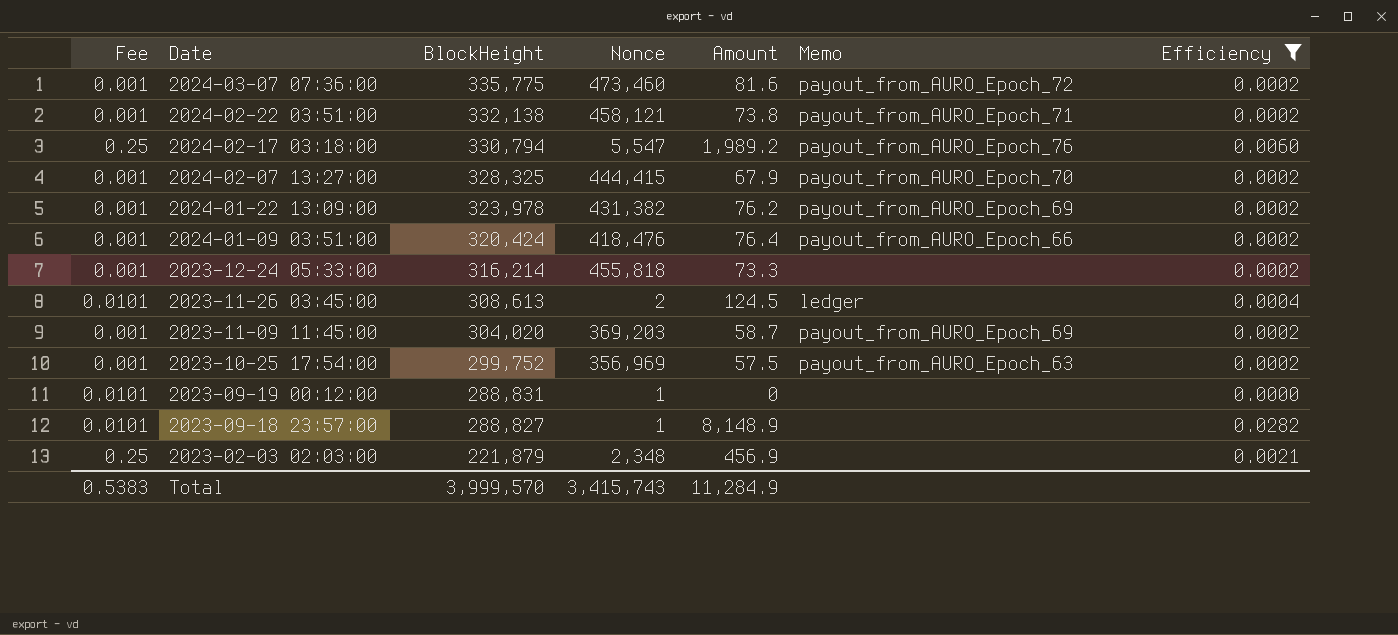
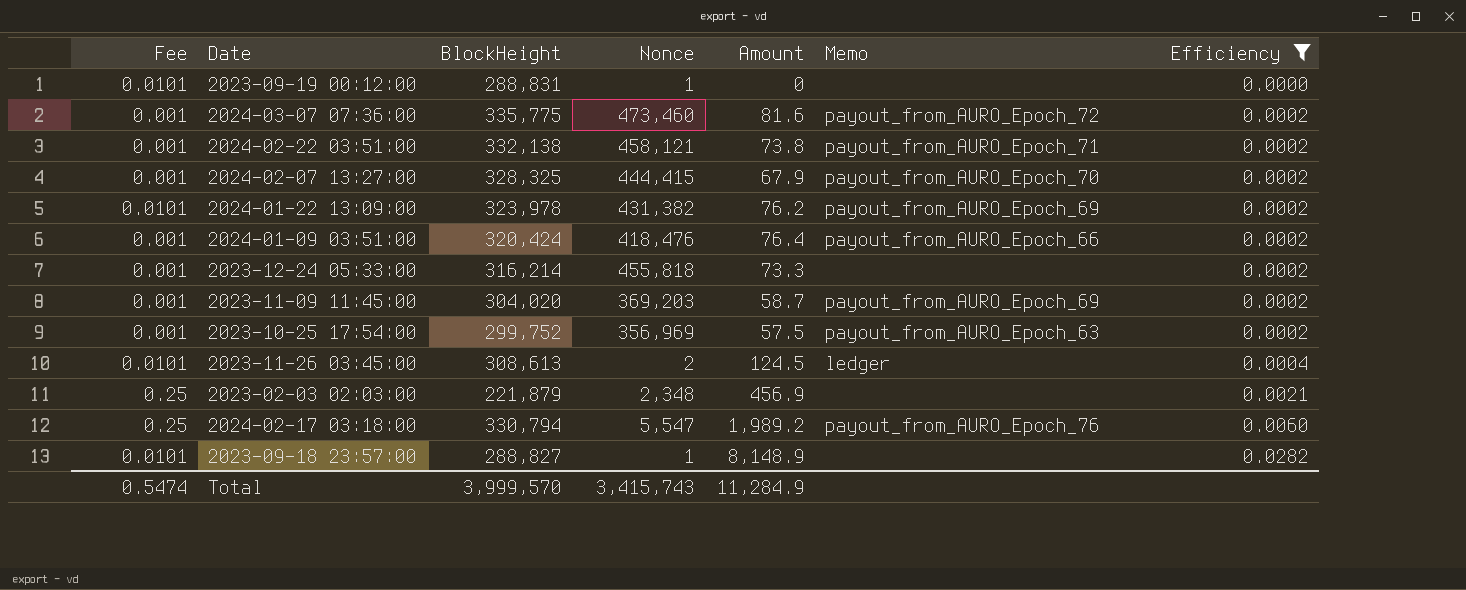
row order: Date descending -> Efficiency ascending
2024-01-22 13:09:00 | Fee: 0.001 -> 0.0101
Total | Fee: 0.5383 -> 0.5474

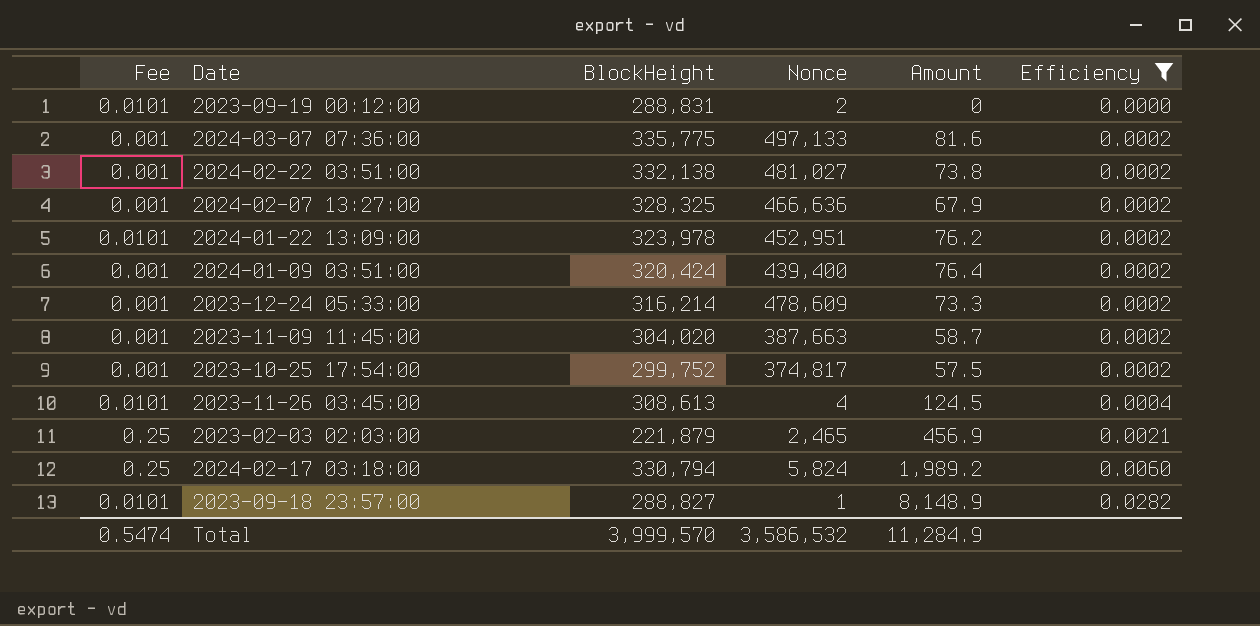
column Memo | position: 6 -> none
2023-09-19 00:12:00 | Nonce: 1 -> 2
2024-03-07 07:36:00 | Nonce: 473,460 -> 497,133
2024-02-22 03:51:00 | Nonce: 458,121 -> 481,027
2024-02-07 13:27:00 | Nonce: 444,415 -> 466,636
2024-01-22 13:09:00 | Nonce: 431,382 -> 452,951
2024-01-09 03:51:00 | Nonce: 418,476 -> 439,400
2023-12-24 05:33:00 | Nonce: 455,818 -> 478,609
2023-11-09 11:45:00 | Nonce: 369,203 -> 387,663
2023-10-25 17:54:00 | Nonce: 356,969 -> 374,817
2023-11-26 03:45:00 | Nonce: 2 -> 4
2023-02-03 02:03:00 | Nonce: 2,348 -> 2,465
2024-02-17 03:18:00 | Nonce: 5,547 -> 5,824
Total | Nonce: 3,415,743 -> 3,586,532

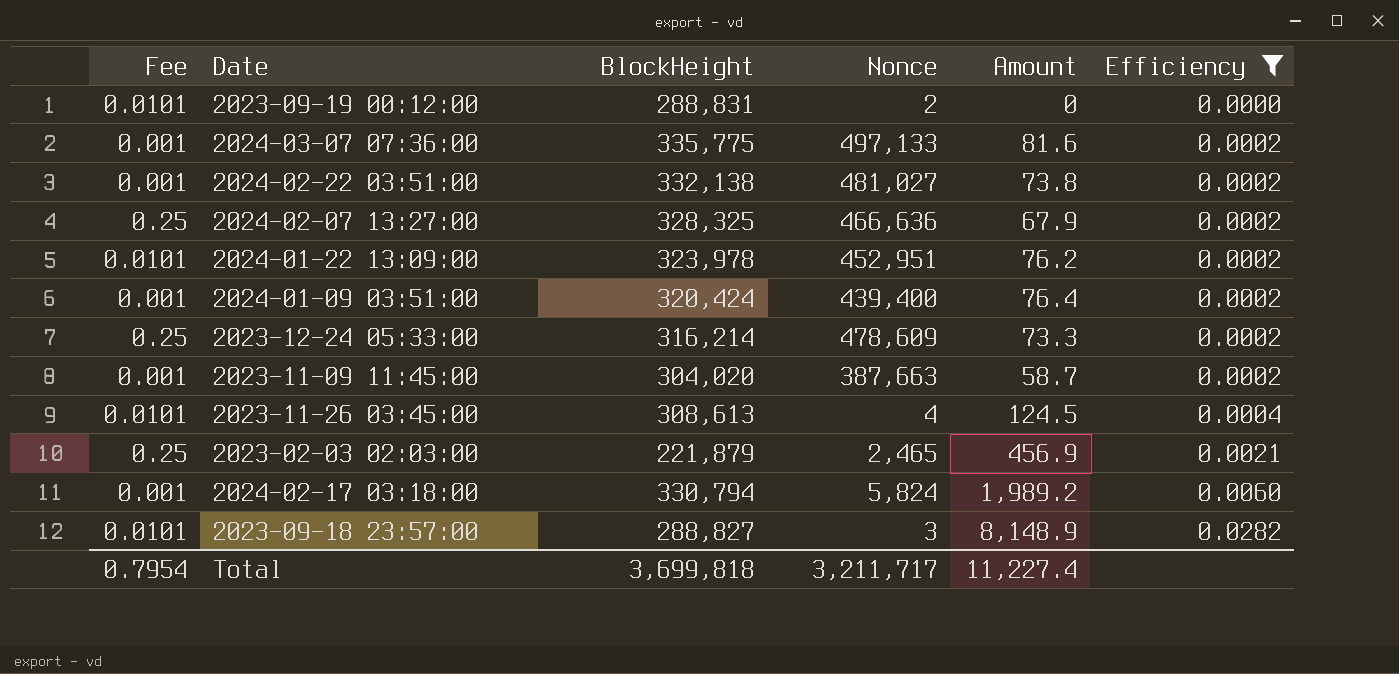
row 2023-10-25 17:54:00: 0.001 | 299,752 | 374,817 | 57.5 | 0.0002 -> none
2024-02-07 13:27:00 | Fee: 0.001 -> 0.25
2023-12-24 05:33:00 | Fee: 0.001 -> 0.25
2024-02-17 03:18:00 | Fee: 0.25 -> 0.001
2023-09-18 23:57:00 | Nonce: 1 -> 3
Total | Fee: 0.5474 -> 0.7954
Total | BlockHeight: 3,999,570 -> 3,699,818
Total | Nonce: 3,586,532 -> 3,211,717
Total | Amount: 11,284.9 -> 11,227.4

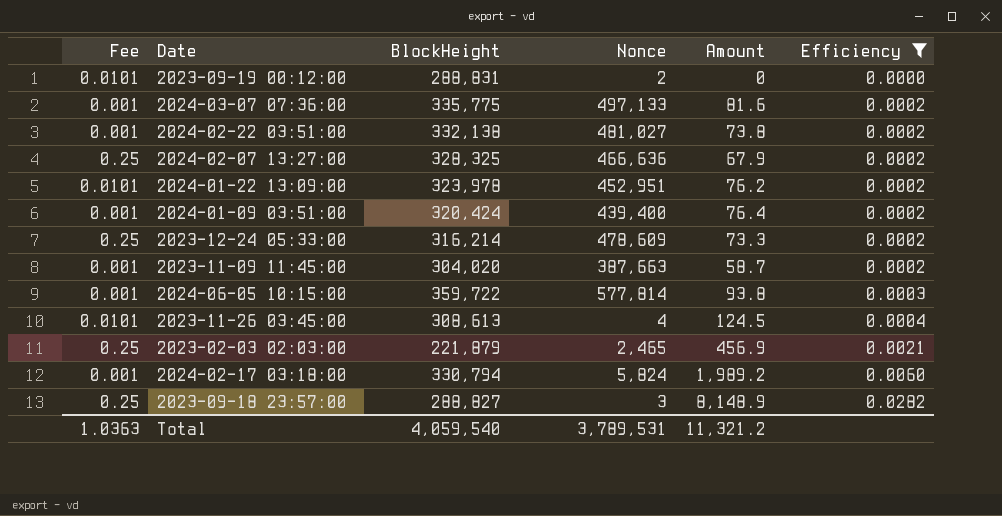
row 2024-06-05 10:15:00: none -> 0.001 | 359,722 | 577,814 | 93.8 | 0.0003
2023-09-18 23:57:00 | Fee: 0.0101 -> 0.25
Total | Fee: 0.7954 -> 1.0363
Total | BlockHeight: 3,699,818 -> 4,059,540
Total | Nonce: 3,211,717 -> 3,789,531
Total | Amount: 11,227.4 -> 11,321.2

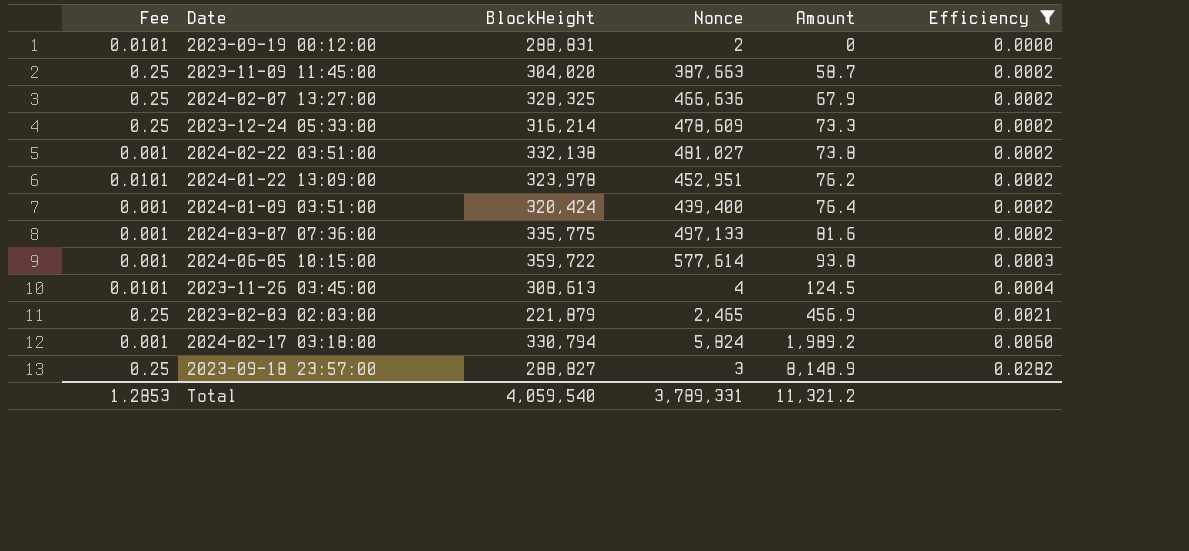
row order: Efficiency ascending -> Amount ascending
2023-11-09 11:45:00 | Fee: 0.001 -> 0.25
2024-06-05 10:15:00 | Nonce: 577,814 -> 577,614
Total | Fee: 1.0363 -> 1.2853
Total | Nonce: 3,789,531 -> 3,789,331

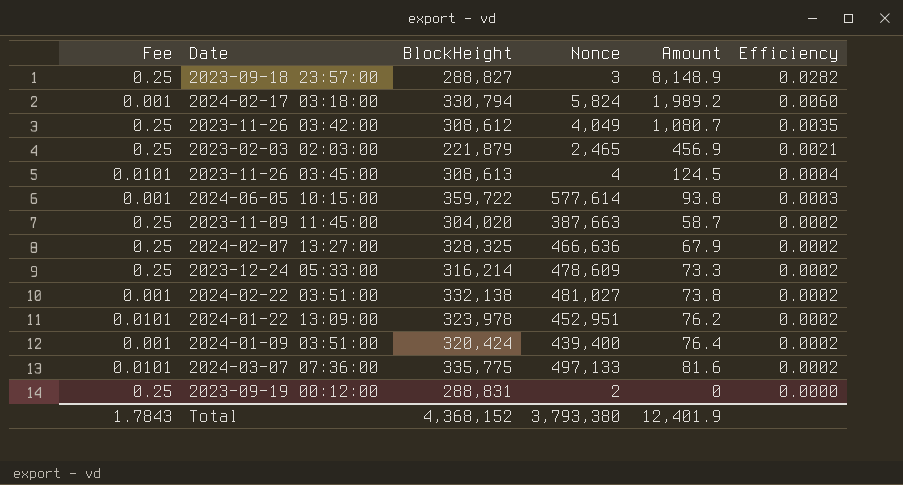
filter: Efficiency != 0.0035 -> none
row order: Amount ascending -> Efficiency descending
2024-03-07 07:36:00 | Fee: 0.001 -> 0.0101
2023-09-19 00:12:00 | Fee: 0.0101 -> 0.25
Total | Fee: 1.2853 -> 1.7843
Total | BlockHeight: 4,059,540 -> 4,368,152
Total | Nonce: 3,789,331 -> 3,793,380
Total | Amount: 11,321.2 -> 12,401.9

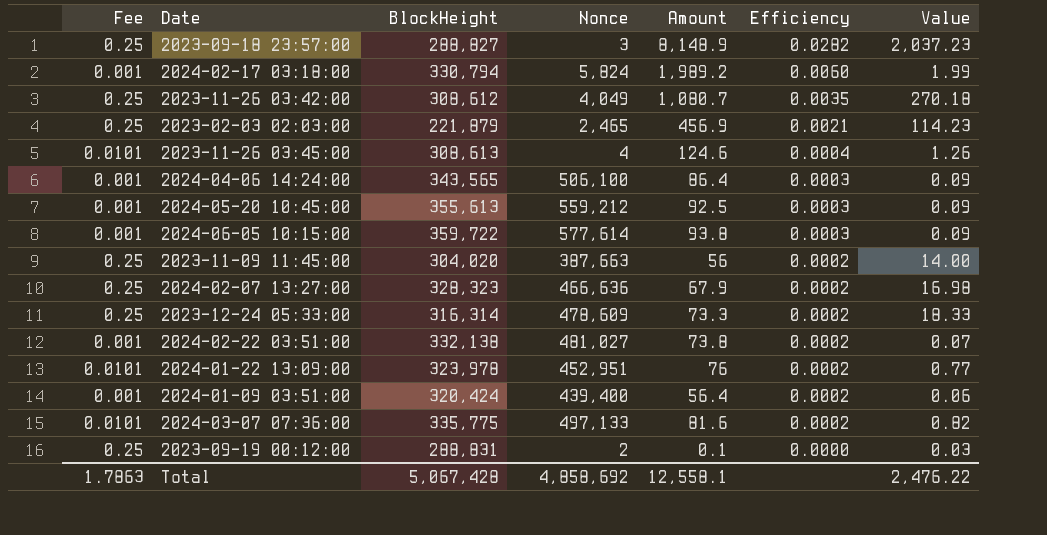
column Value | formula: none -> [Fee] * [Amount]
2023-11-26 03:45:00 | Amount: 124.5 -> 124.6
row 2024-04-06 14:24:00: none -> 0.001 | 343,565 | 506,100 | 86.4 | 0.0003 | 0.09
row 2024-05-20 10:45:00: none -> 0.001 | 355,613 | 559,212 | 92.5 | 0.0003 | 0.09
2023-11-09 11:45:00 | Amount: 58.7 -> 56
2024-02-07 13:27:00 | BlockHeight: 328,325 -> 328,323
2023-12-24 05:33:00 | BlockHeight: 316,214 -> 316,314
2024-01-22 13:09:00 | Amount: 76.2 -> 76
2024-01-09 03:51:00 | Amount: 76.4 -> 56.4
2023-09-19 00:12:00 | Amount: 0 -> 0.1
Total | Fee: 1.7843 -> 1.7863
Total | BlockHeight: 4,368,152 -> 5,067,428
Total | Nonce: 3,793,380 -> 4,858,692
Total | Amount: 12,401.9 -> 12,558.1

